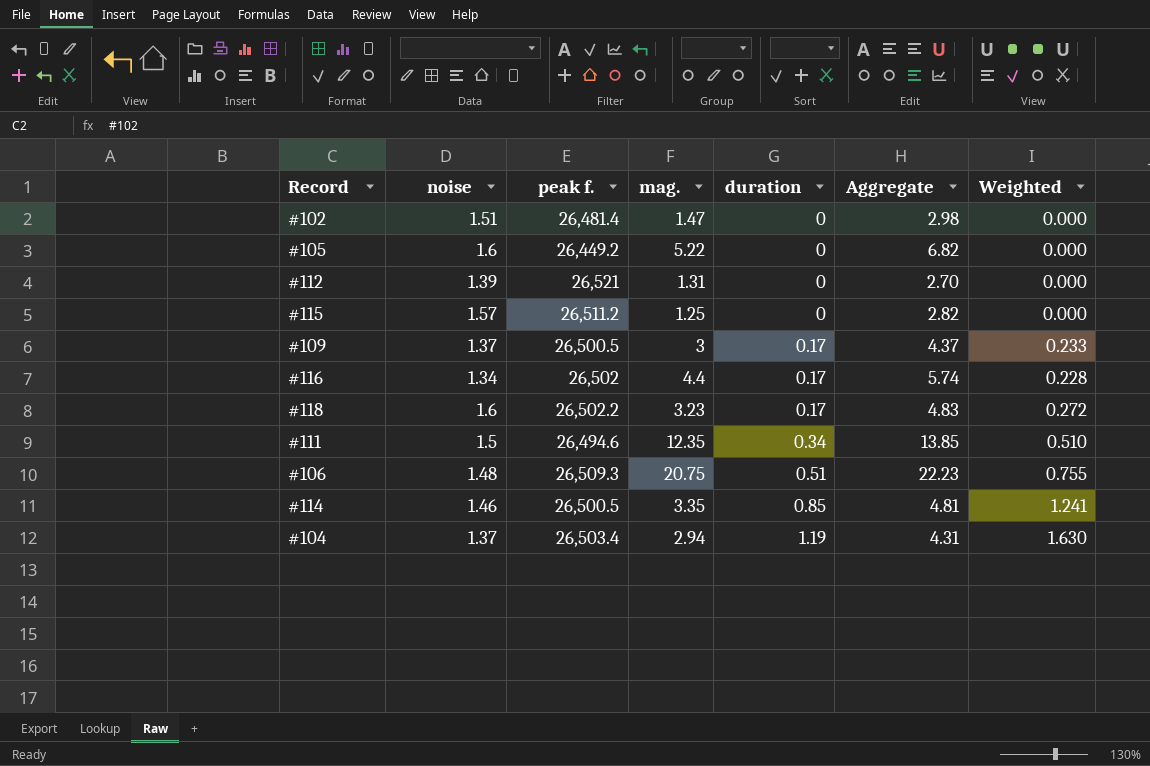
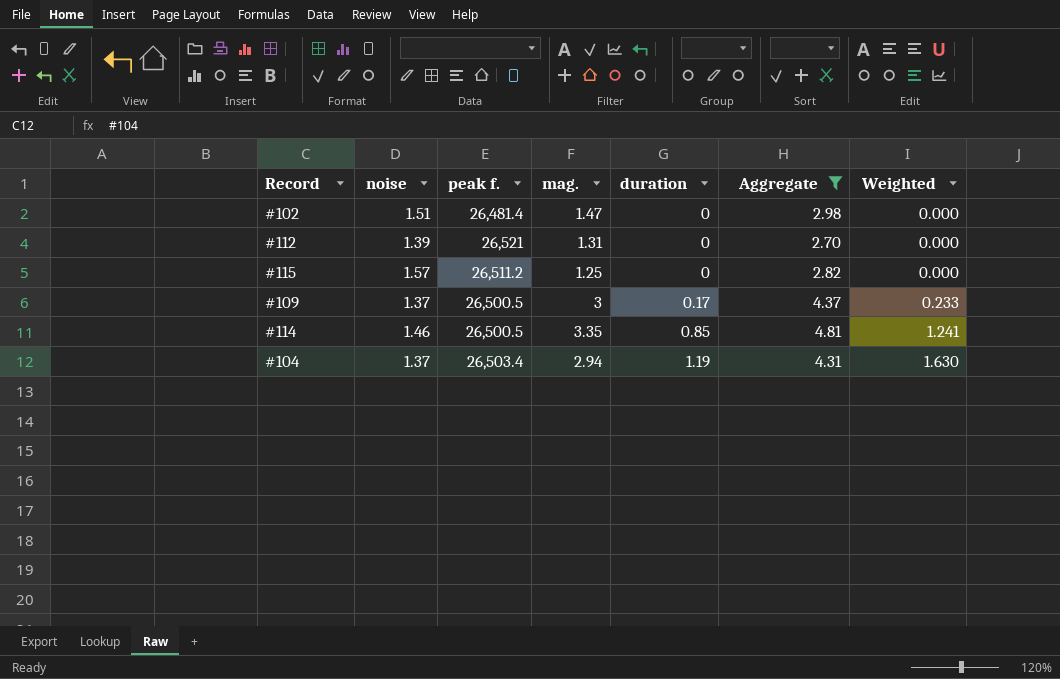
filter: none -> Aggregate <= 4.81

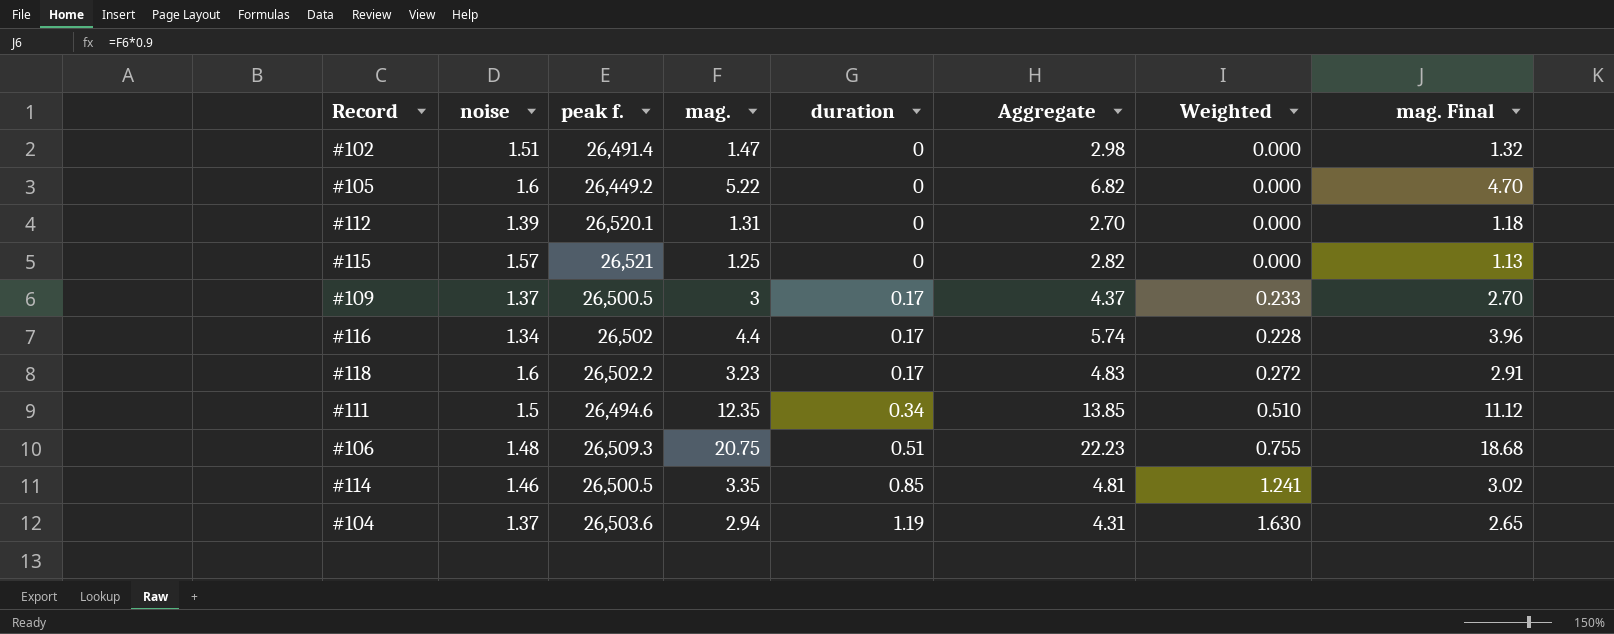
filter: Aggregate <= 4.81 -> none
column mag. Final | formula: none -> [mag.] * 0.9
#102 | peak f.: 26,481.4 -> 26,491.4
#112 | peak f.: 26,521 -> 26,520.1
#115 | peak f.: 26,511.2 -> 26,521
#104 | peak f.: 26,503.4 -> 26,503.6

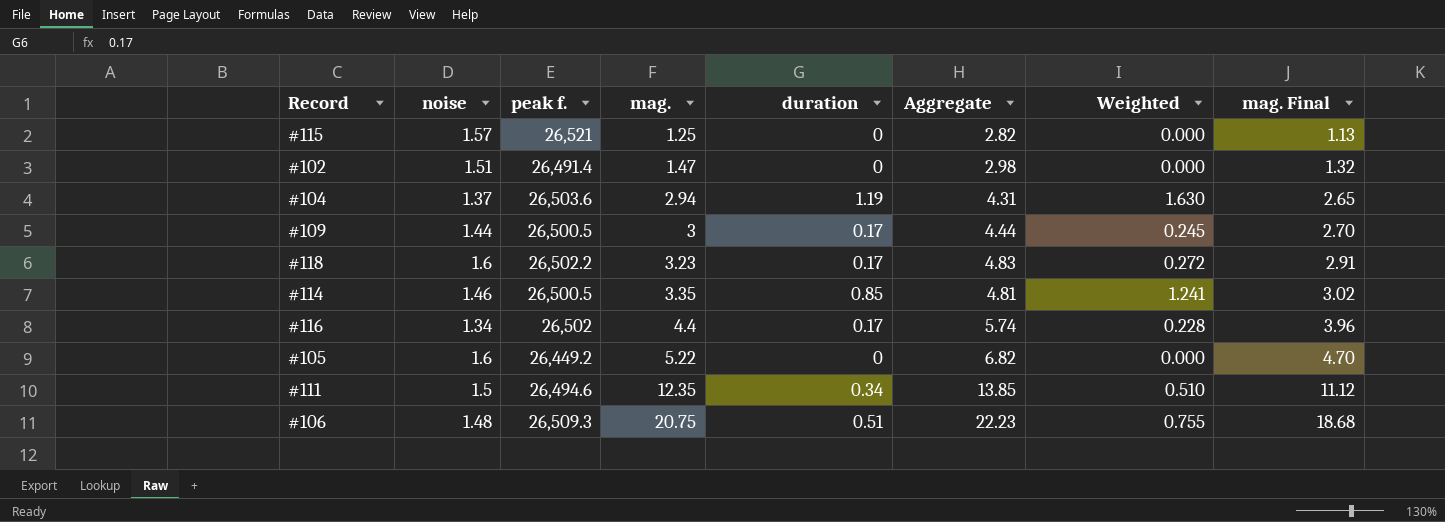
row order: duration ascending -> mag. ascending
row #112: 1.39 | 26,520.1 | 1.31 | 0 | 2.70 | 0.000 | 1.18 -> none
#109 | noise: 1.37 -> 1.44
#109 | Aggregate: 4.37 -> 4.44
#109 | Weighted: 0.233 -> 0.245

